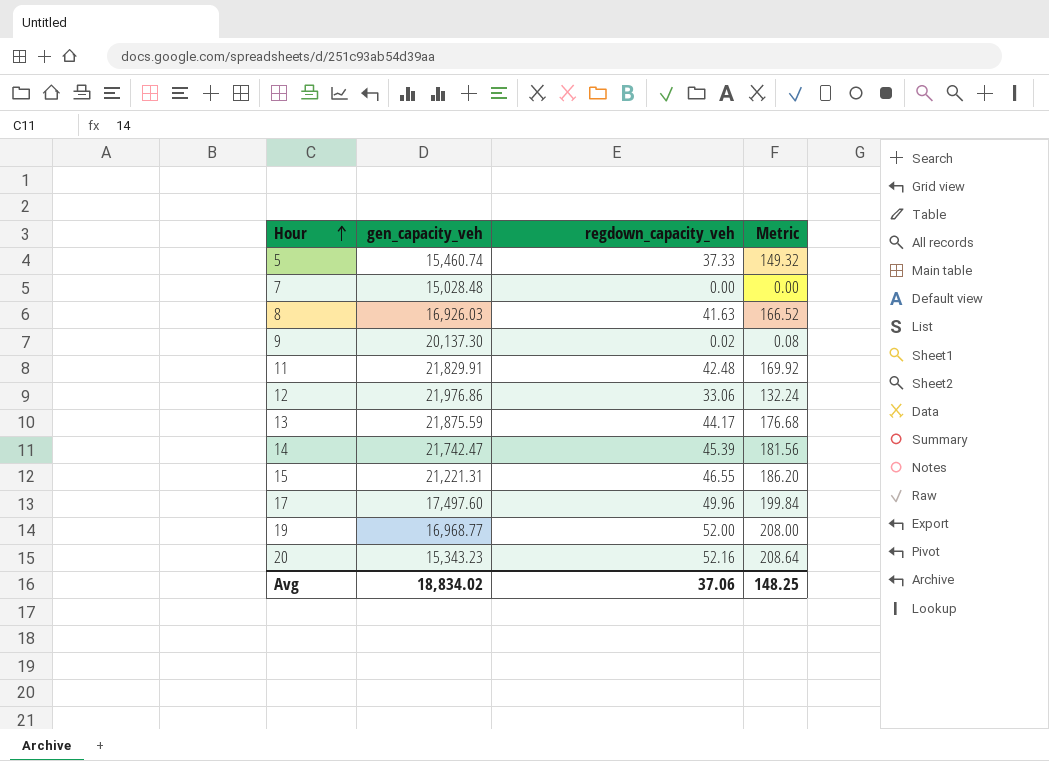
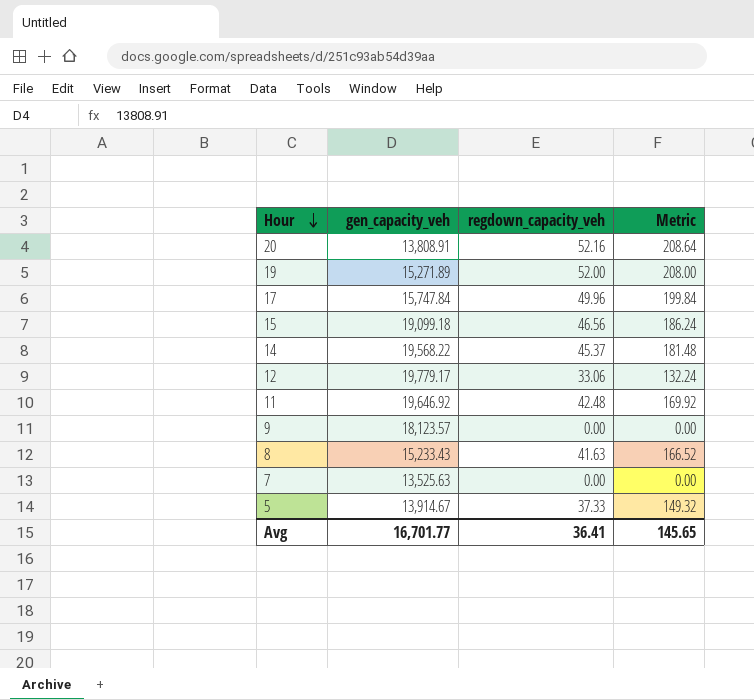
row order: Hour ascending -> Hour descending
row 13: 21,875.59 | 44.17 | 176.68 -> none
20 | gen_capacity_veh: 15,343.23 -> 13,808.91
19 | gen_capacity_veh: 16,968.77 -> 15,271.89
17 | gen_capacity_veh: 17,497.60 -> 15,747.84
15 | gen_capacity_veh: 21,221.31 -> 19,099.18
15 | regdown_capacity_veh: 46.55 -> 46.56
15 | Metric: 186.20 -> 186.24
14 | gen_capacity_veh: 21,742.47 -> 19,568.22
14 | regdown_capacity_veh: 45.39 -> 45.37
14 | Metric: 181.56 -> 181.48
12 | gen_capacity_veh: 21,976.86 -> 19,779.17
11 | gen_capacity_veh: 21,829.91 -> 19,646.92
9 | gen_capacity_veh: 20,137.30 -> 18,123.57
9 | regdown_capacity_veh: 0.02 -> 0.00
9 | Metric: 0.08 -> 0.00
8 | gen_capacity_veh: 16,926.03 -> 15,233.43
7 | gen_capacity_veh: 15,028.48 -> 13,525.63
5 | gen_capacity_veh: 15,460.74 -> 13,914.67
Avg | gen_capacity_veh: 18,834.02 -> 16,701.77
Avg | regdown_capacity_veh: 37.06 -> 36.41
Avg | Metric: 148.25 -> 145.65

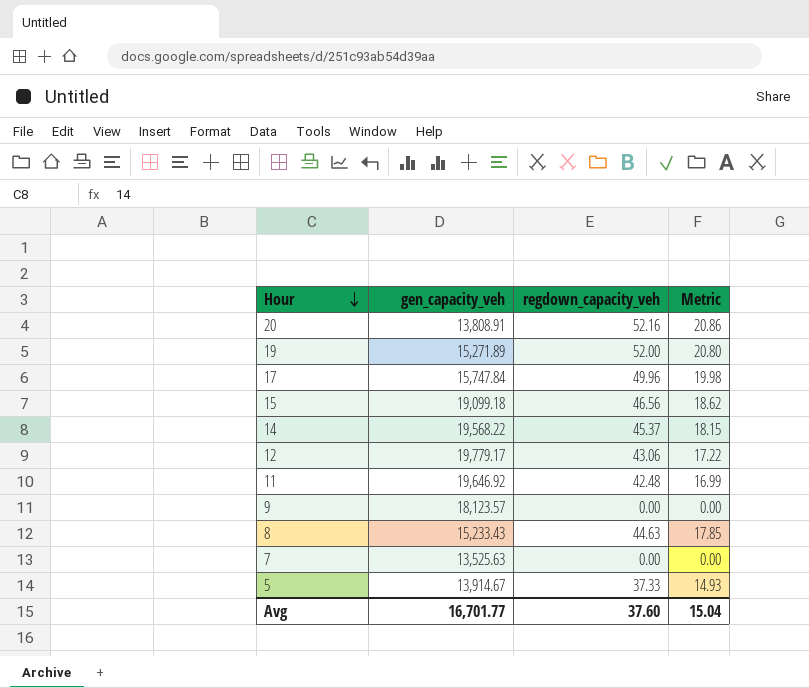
column Metric | formula: [regdown_capacity_veh] * 4 -> [regdown_capacity_veh] * 0.4
12 | regdown_capacity_veh: 33.06 -> 43.06
8 | regdown_capacity_veh: 41.63 -> 44.63
Avg | regdown_capacity_veh: 36.41 -> 37.60
Avg | Metric: 145.65 -> 15.04

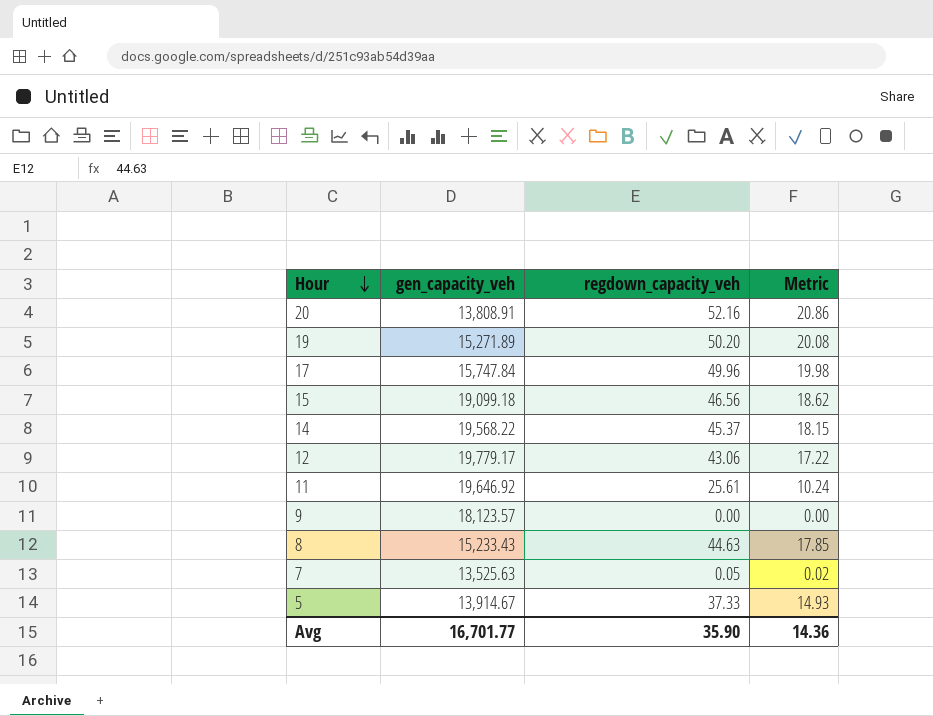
19 | regdown_capacity_veh: 52.00 -> 50.20
19 | Metric: 20.80 -> 20.08
11 | regdown_capacity_veh: 42.48 -> 25.61
11 | Metric: 16.99 -> 10.24
7 | regdown_capacity_veh: 0.00 -> 0.05
7 | Metric: 0.00 -> 0.02
Avg | regdown_capacity_veh: 37.60 -> 35.90
Avg | Metric: 15.04 -> 14.36

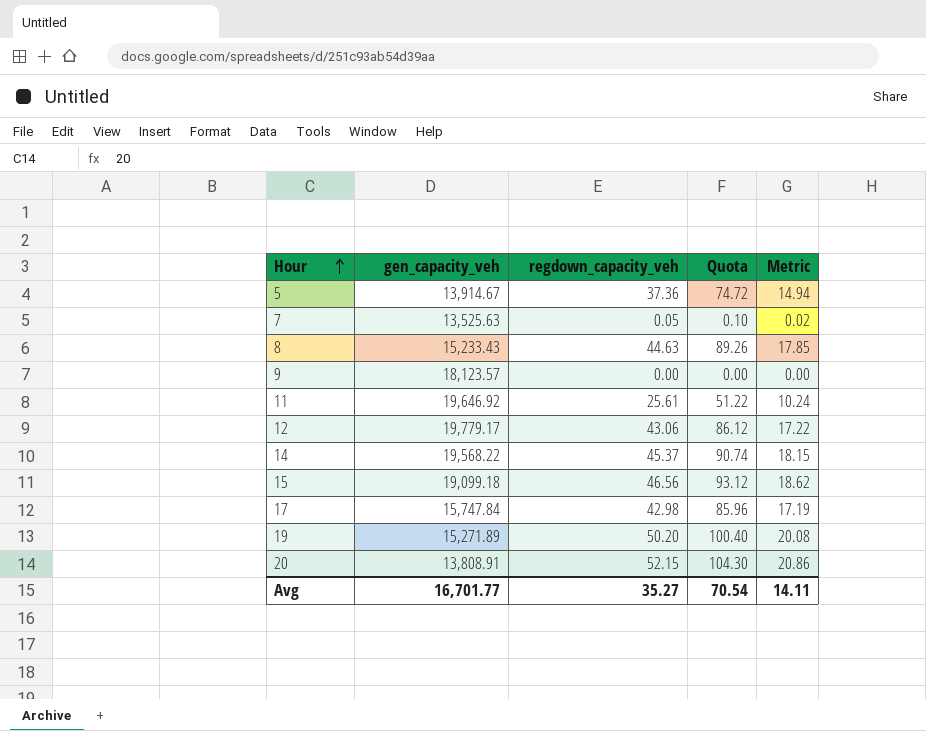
row order: Hour descending -> Hour ascending
column Quota | formula: none -> [regdown_capacity_veh] * 2
5 | regdown_capacity_veh: 37.33 -> 37.36
5 | Metric: 14.93 -> 14.94
17 | regdown_capacity_veh: 49.96 -> 42.98
17 | Metric: 19.98 -> 17.19
20 | regdown_capacity_veh: 52.16 -> 52.15
Avg | regdown_capacity_veh: 35.90 -> 35.27
Avg | Metric: 14.36 -> 14.11

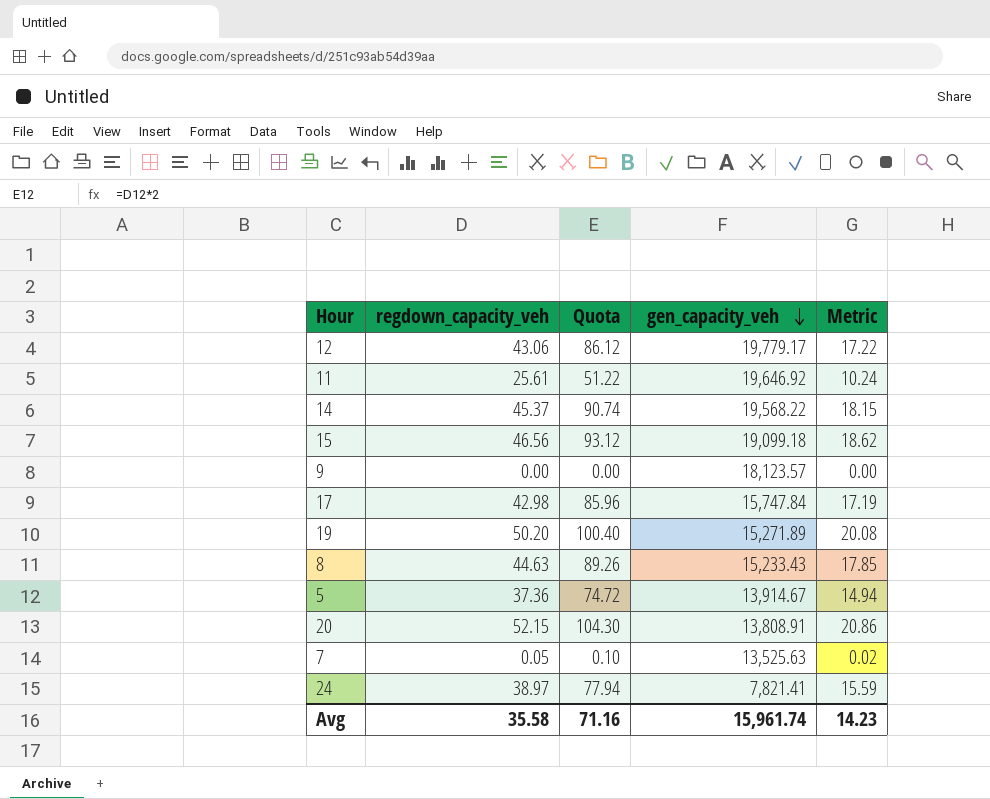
row order: Hour ascending -> gen_capacity_veh descending
column gen_capacity_veh | position: 2 -> 4
row 24: none -> 38.97 | 77.94 | 7,821.41 | 15.59
Avg | regdown_capacity_veh: 35.27 -> 35.58
Avg | Quota: 70.54 -> 71.16
Avg | gen_capacity_veh: 16,701.77 -> 15,961.74
Avg | Metric: 14.11 -> 14.23

